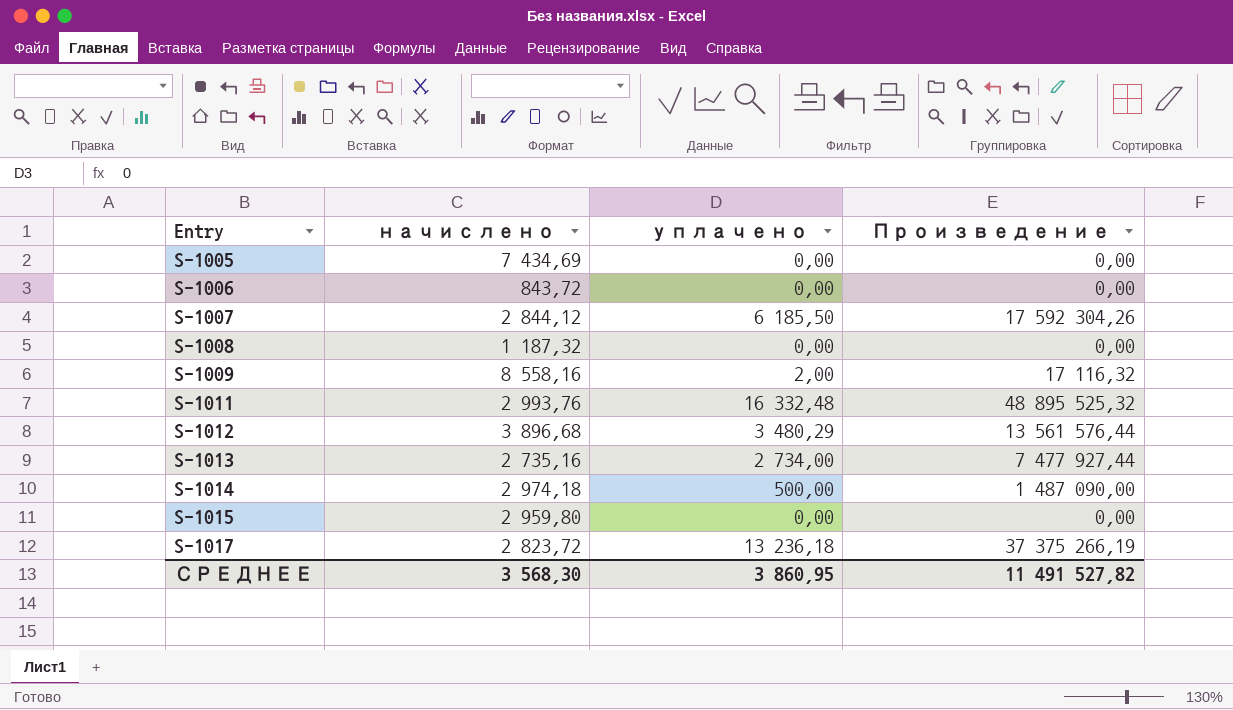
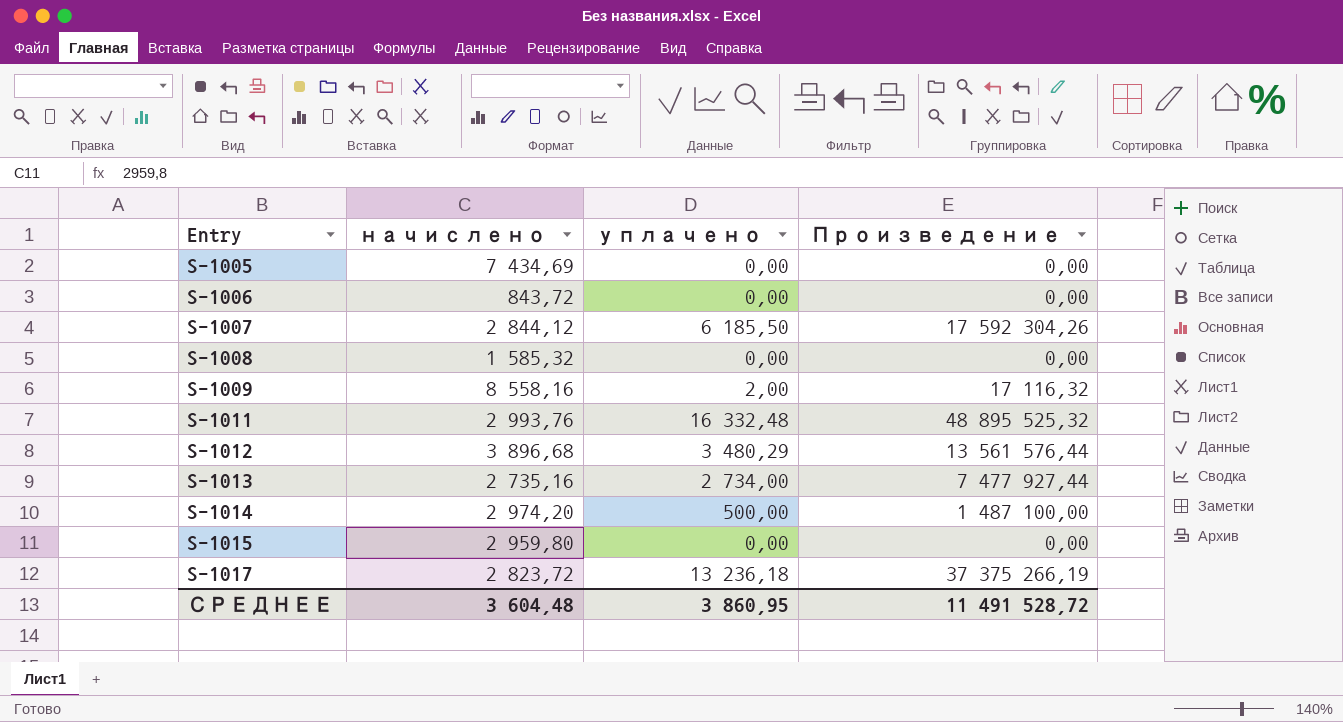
S-1008 | начислено: 1 187,32 -> 1 585,32
S-1014 | начислено: 2 974,18 -> 2 974,20
S-1014 | Произведение: 1 487 090,00 -> 1 487 100,00
СРЕДНЕЕ | начислено: 3 568,30 -> 3 604,48
СРЕДНЕЕ | Произведение: 11 491 527,82 -> 11 491 528,72

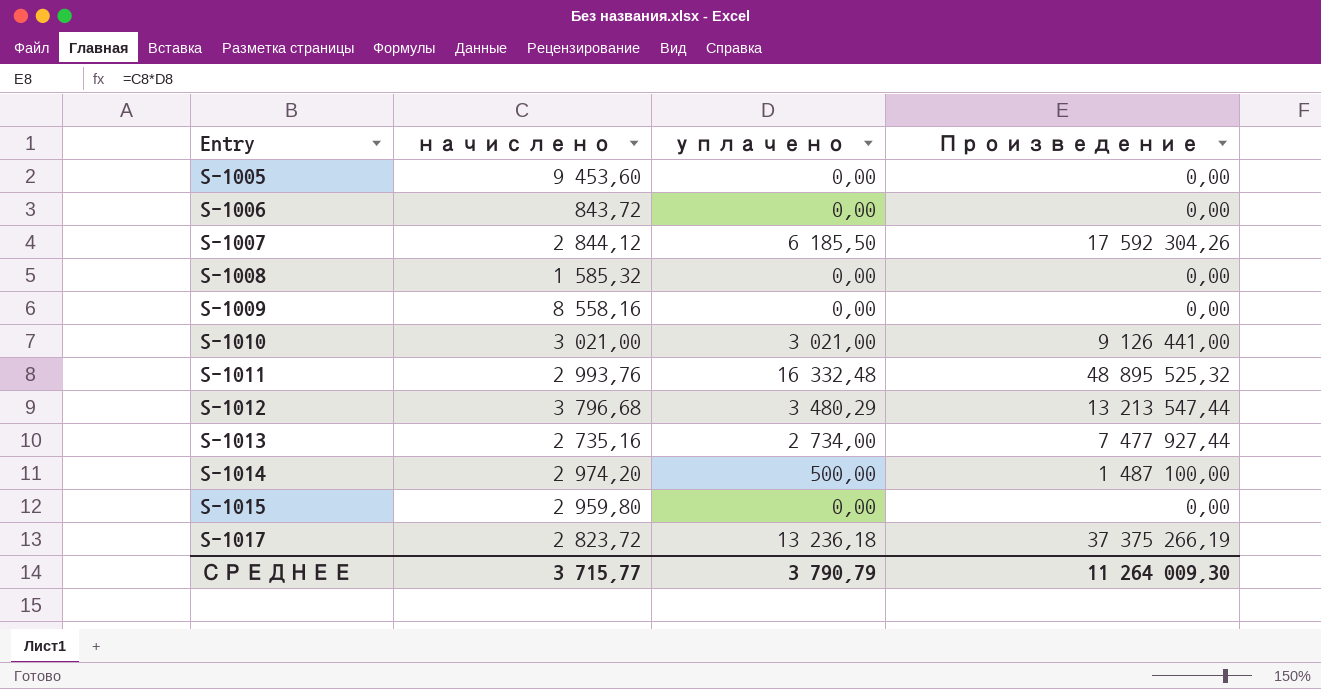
S-1005 | начислено: 7 434,69 -> 9 453,60
S-1009 | уплачено: 2,00 -> 0,00
S-1009 | Произведение: 17 116,32 -> 0,00
row S-1010: none -> 3 021,00 | 3 021,00 | 9 126 441,00
S-1012 | начислено: 3 896,68 -> 3 796,68
S-1012 | Произведение: 13 561 576,44 -> 13 213 547,44
СРЕДНЕЕ | начислено: 3 604,48 -> 3 715,77
СРЕДНЕЕ | уплачено: 3 860,95 -> 3 790,79
СРЕДНЕЕ | Произведение: 11 491 528,72 -> 11 264 009,30

